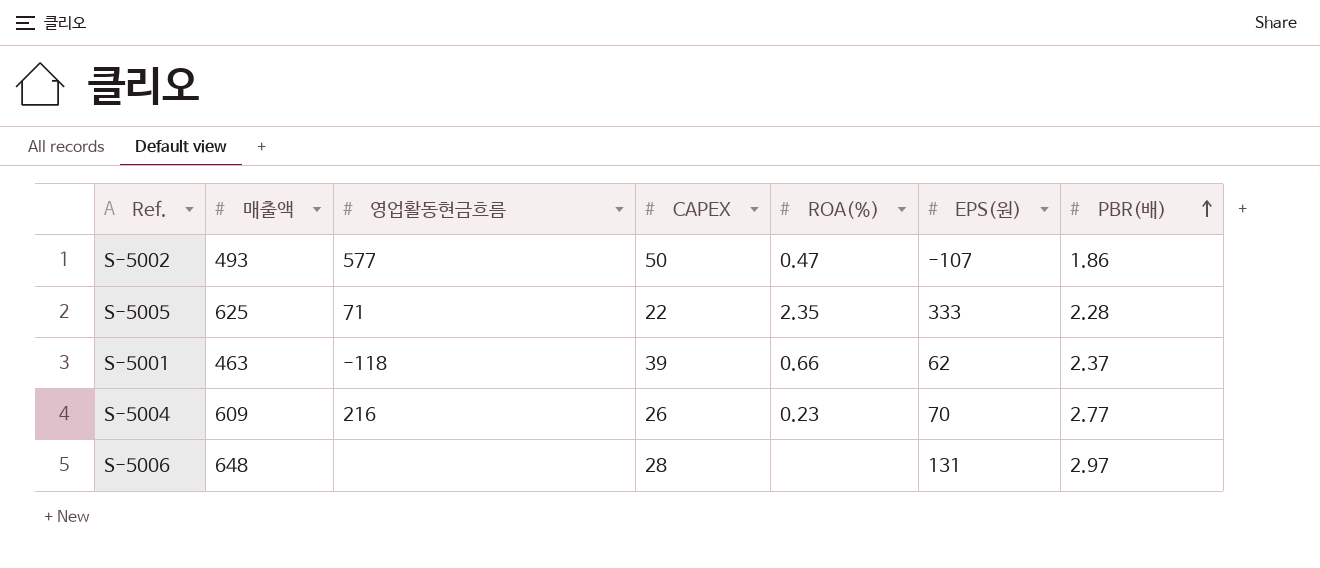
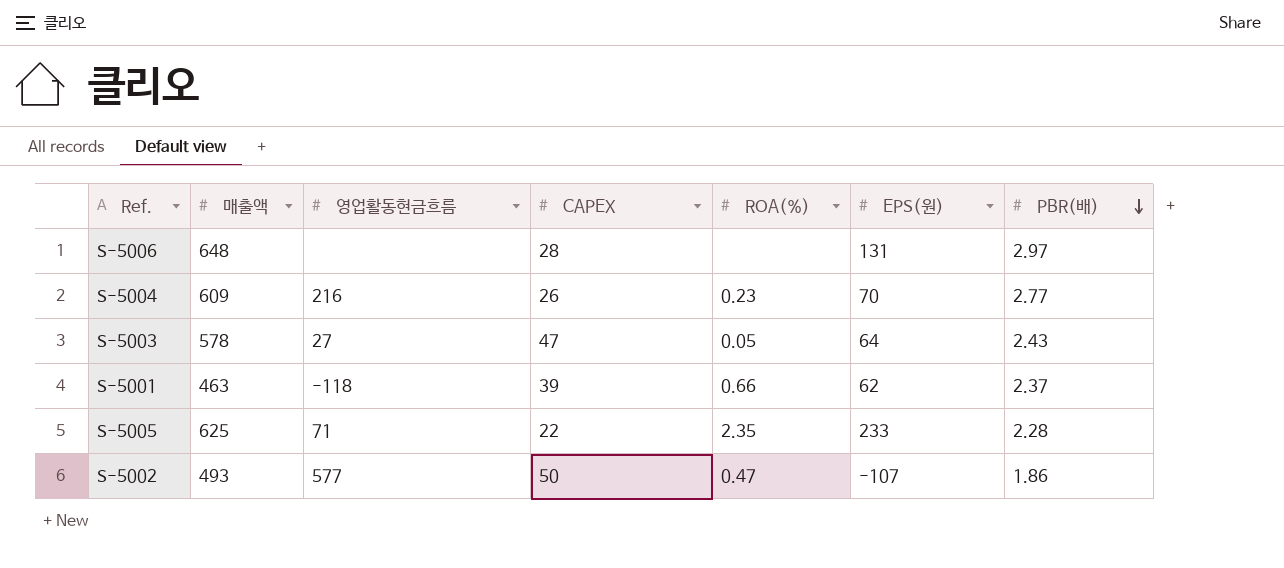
row order: PBR(배) ascending -> PBR(배) descending
row S-5003: none -> 578 | 27 | 47 | 0.05 | 64 | 2.43
S-5005 | EPS(원): 333 -> 233

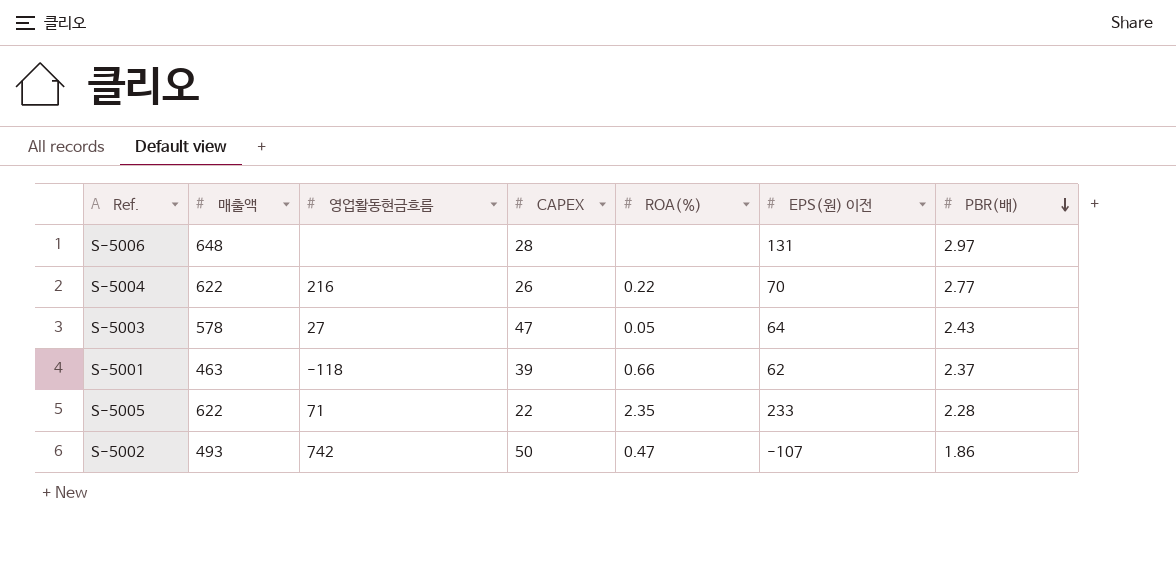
column name: EPS(원) -> EPS(원) 이전
S-5004 | 매출액: 609 -> 622
S-5004 | ROA(%): 0.23 -> 0.22
S-5005 | 매출액: 625 -> 622
S-5002 | 영업활동현금흐름: 577 -> 742

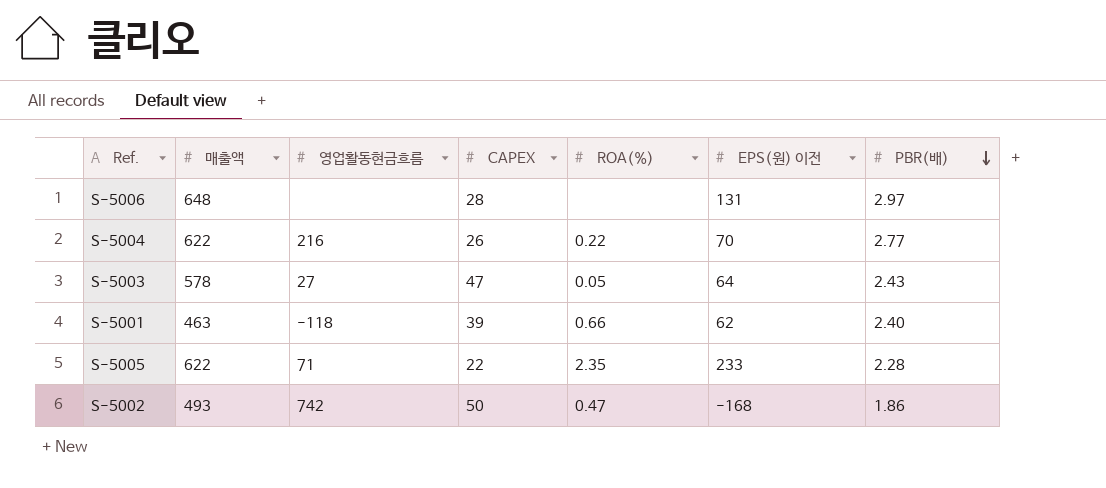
S-5001 | PBR(배): 2.37 -> 2.40
S-5002 | EPS(원) 이전: -107 -> -168

